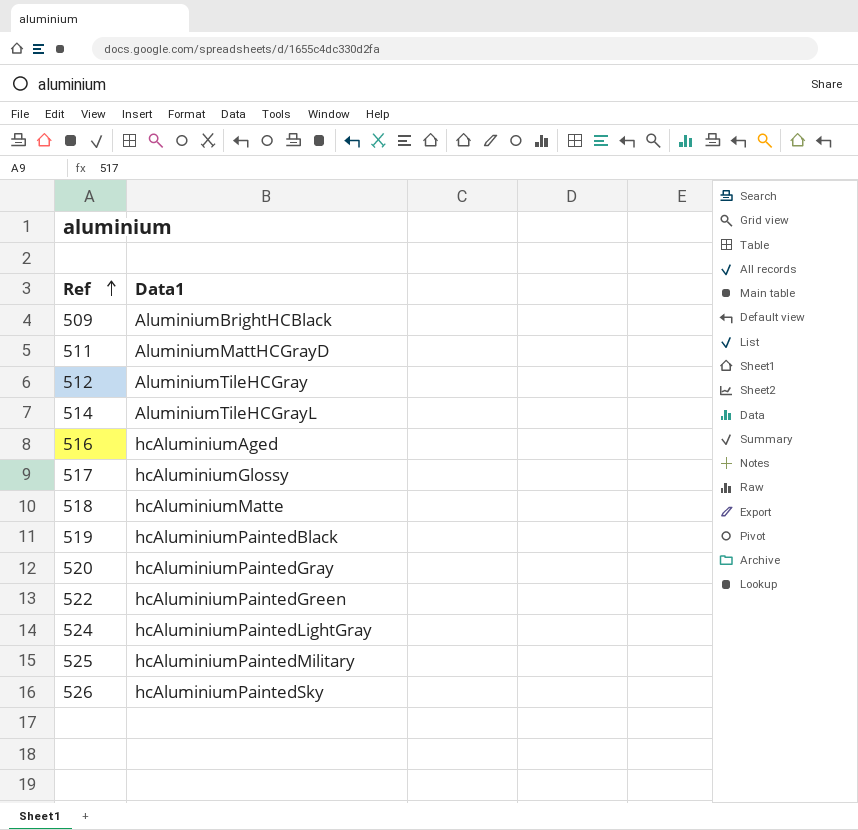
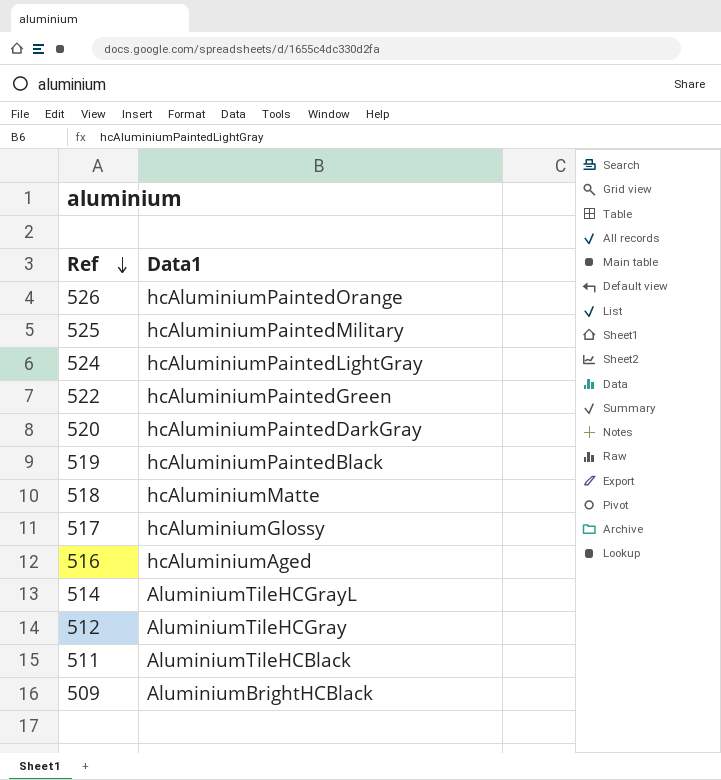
row order: Ref ascending -> Ref descending
526 | Data1: hcAluminiumPaintedSky -> hcAluminiumPaintedOrange
520 | Data1: hcAluminiumPaintedGray -> hcAluminiumPaintedDarkGray
511 | Data1: AluminiumMattHCGrayD -> AluminiumTileHCBlack

